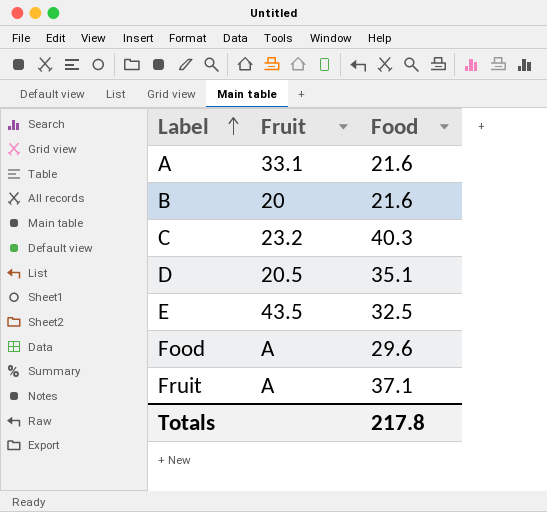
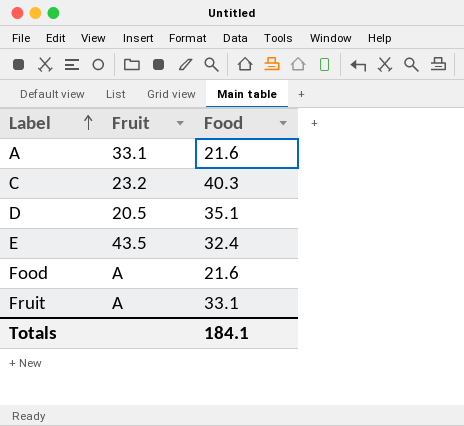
row B: 20 | 21.6 -> none
E | Food: 32.5 -> 32.4
Food | Food: 29.6 -> 21.6
Fruit | Food: 37.1 -> 33.1
Totals | Food: 217.8 -> 184.1

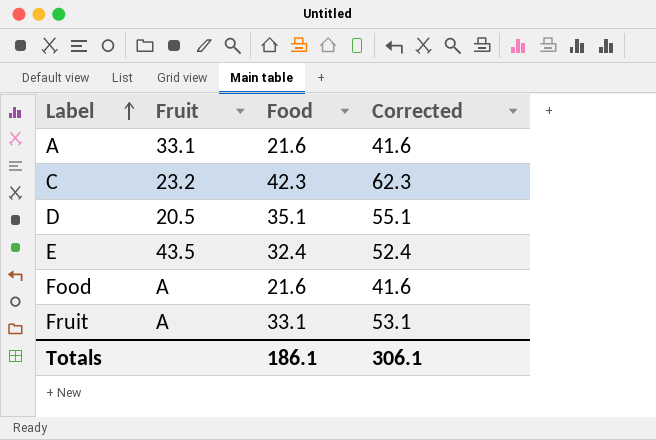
column Corrected | formula: none -> [Food] + 20
C | Food: 40.3 -> 42.3
Totals | Food: 184.1 -> 186.1

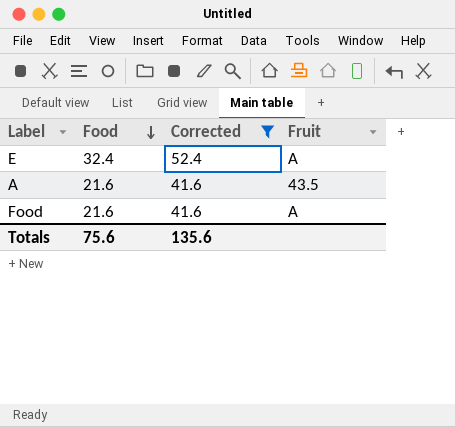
filter: none -> Corrected <= 52.4
row order: Label ascending -> Food descending
column Fruit | position: 2 -> 4
E | Fruit: 43.5 -> A
A | Fruit: 33.1 -> 43.5
Totals | Food: 186.1 -> 75.6
Totals | Corrected: 306.1 -> 135.6

